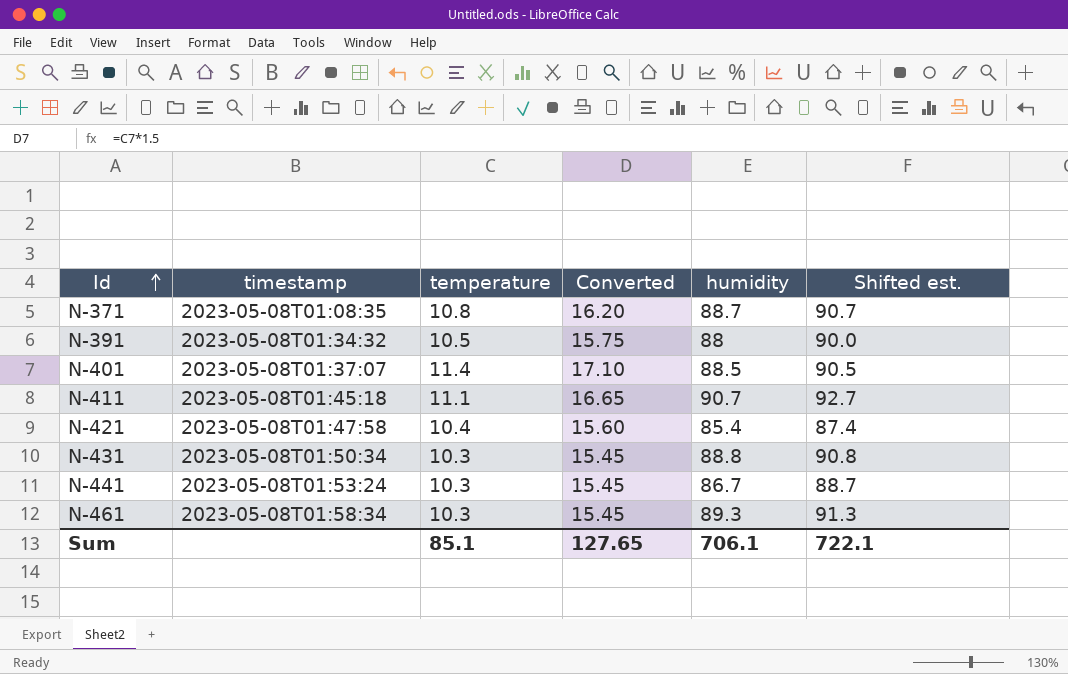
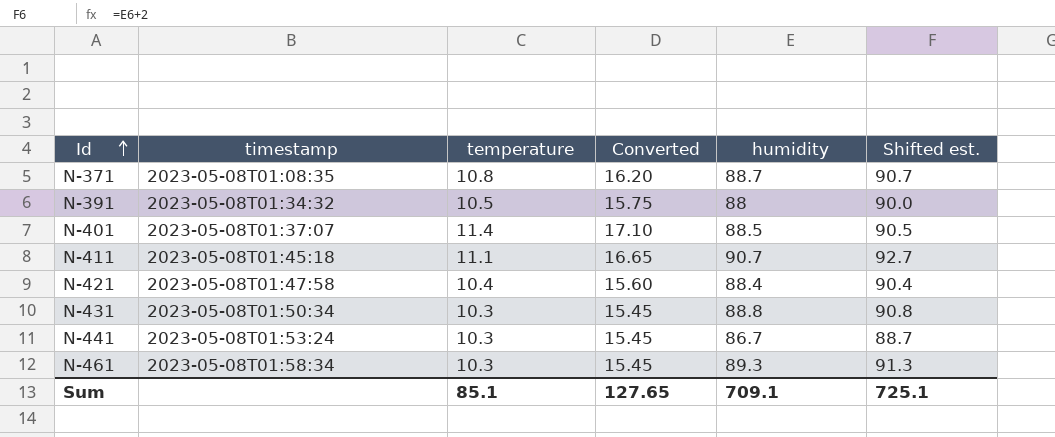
N-421 | humidity: 85.4 -> 88.4
N-421 | Shifted est.: 87.4 -> 90.4
Sum | humidity: 706.1 -> 709.1
Sum | Shifted est.: 722.1 -> 725.1

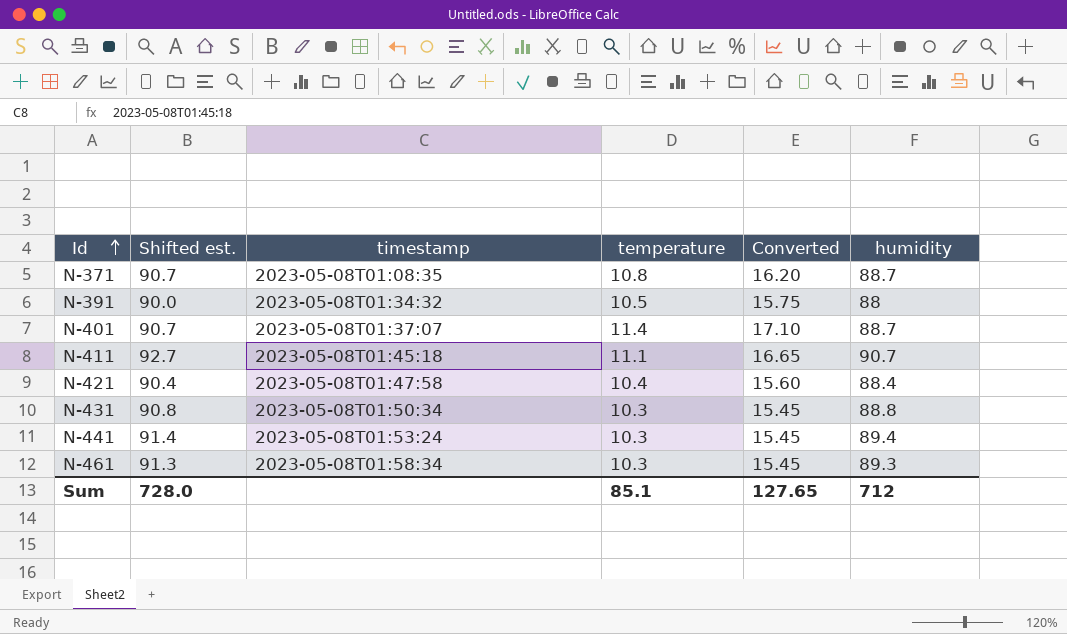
column Shifted est. | position: 6 -> 2
N-401 | Shifted est.: 90.5 -> 90.7
N-401 | humidity: 88.5 -> 88.7
N-441 | Shifted est.: 88.7 -> 91.4
N-441 | humidity: 86.7 -> 89.4
Sum | Shifted est.: 725.1 -> 728.0
Sum | humidity: 709.1 -> 712

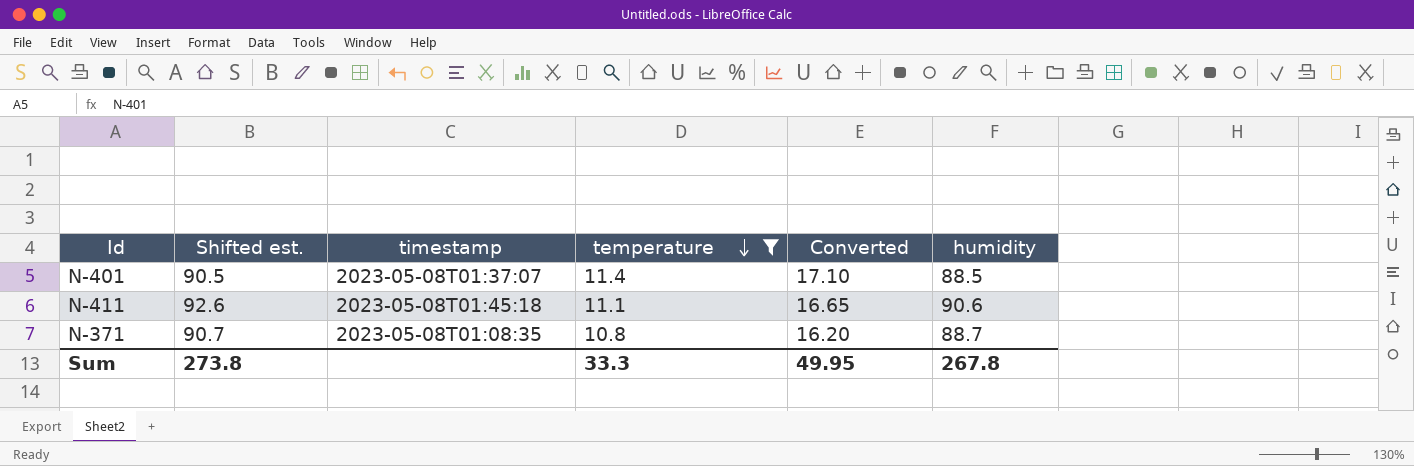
filter: none -> temperature >= 10.8
row order: Id ascending -> temperature descending
N-401 | Shifted est.: 90.7 -> 90.5
N-401 | humidity: 88.7 -> 88.5
N-411 | Shifted est.: 92.7 -> 92.6
N-411 | humidity: 90.7 -> 90.6
Sum | Shifted est.: 728.0 -> 273.8
Sum | temperature: 85.1 -> 33.3
Sum | Converted: 127.65 -> 49.95
Sum | humidity: 712 -> 267.8

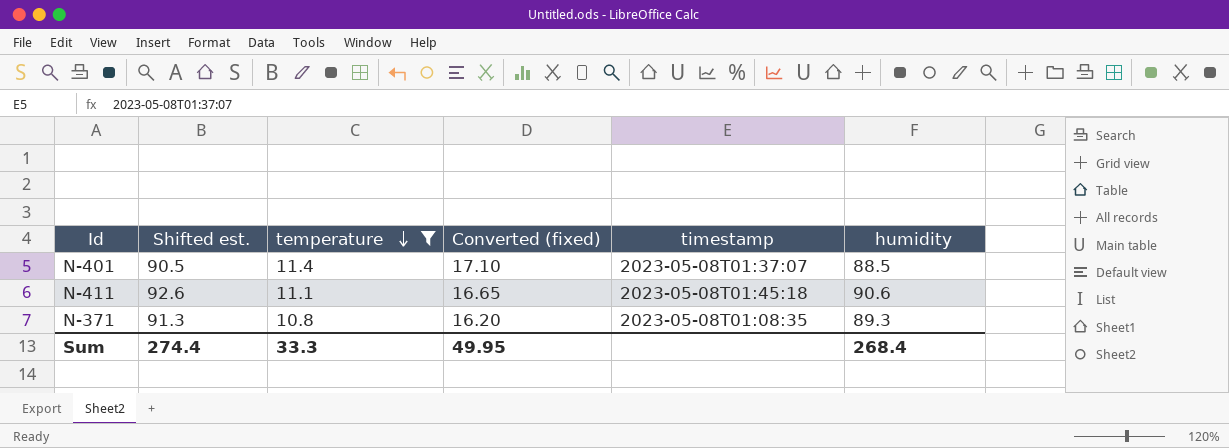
column name: Converted -> Converted (fixed)
column timestamp | position: 3 -> 5
N-371 | Shifted est.: 90.7 -> 91.3
N-371 | humidity: 88.7 -> 89.3
Sum | Shifted est.: 273.8 -> 274.4
Sum | humidity: 267.8 -> 268.4

